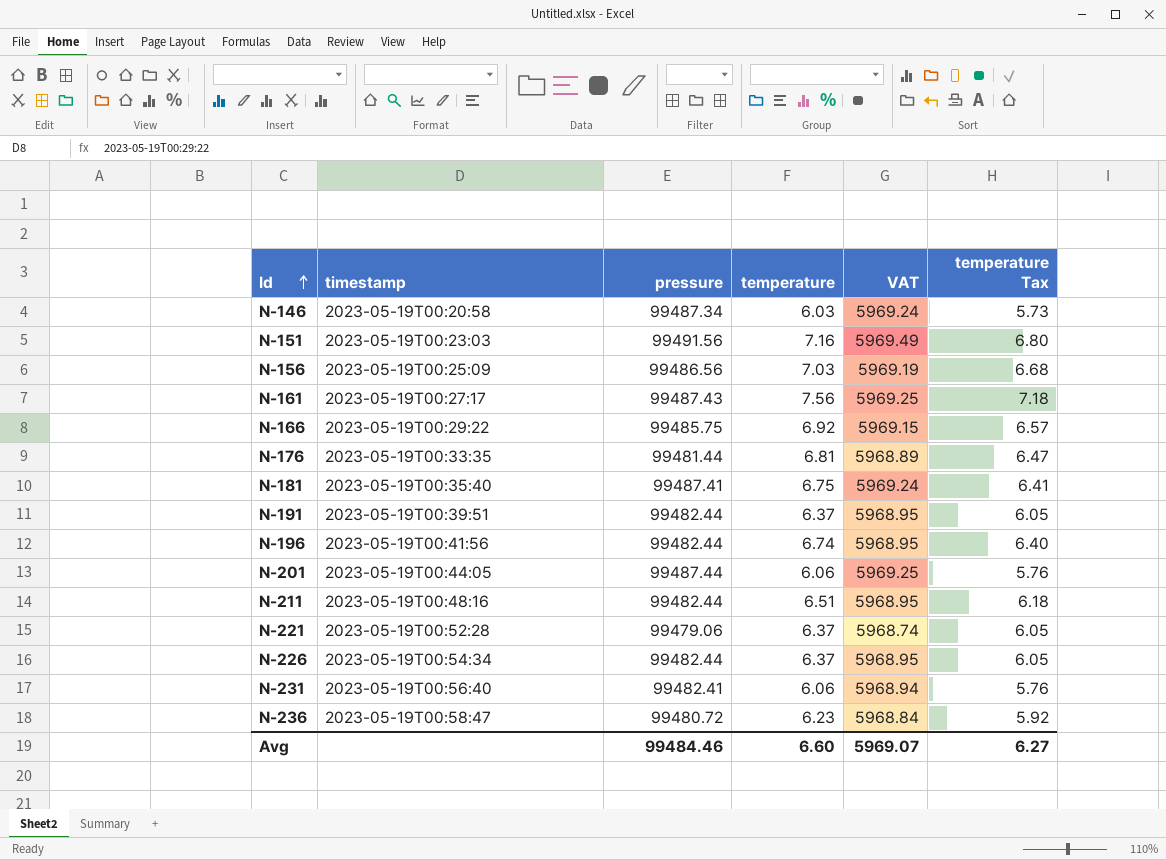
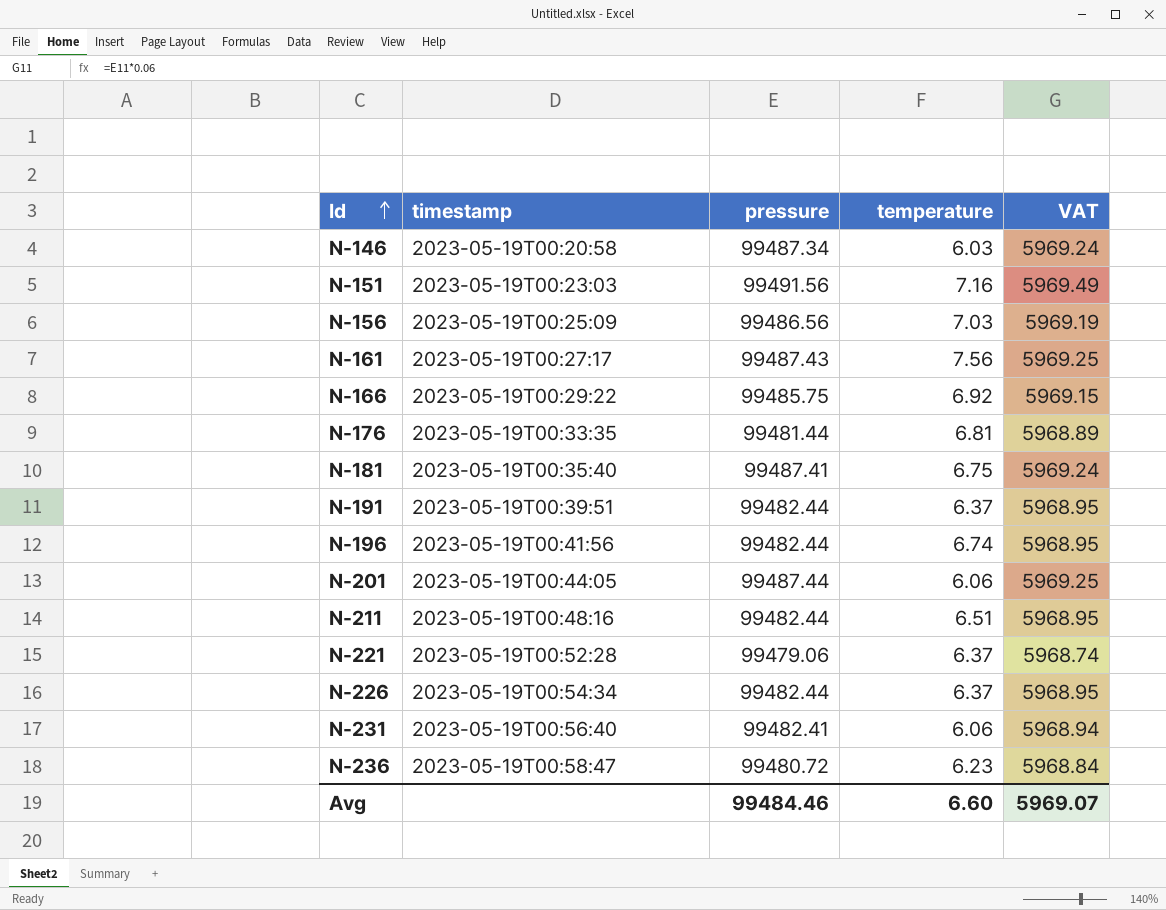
column temperature Tax | formula: [temperature] * 0.95 -> none

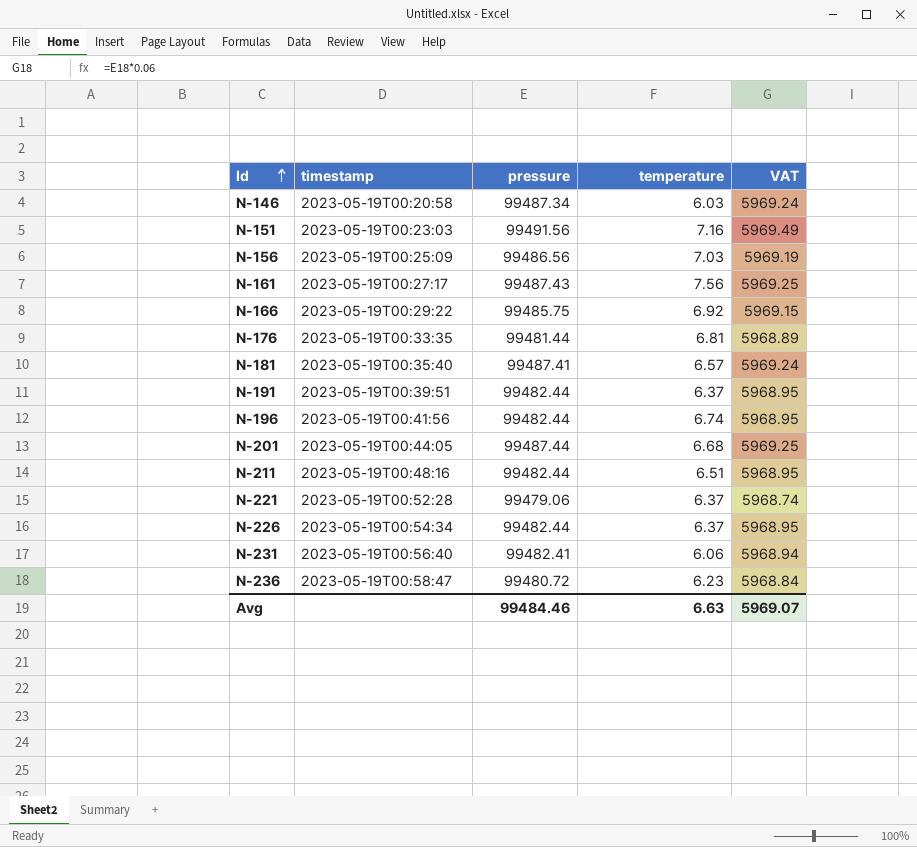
N-181 | temperature: 6.75 -> 6.57
N-201 | temperature: 6.06 -> 6.68
Avg | temperature: 6.60 -> 6.63

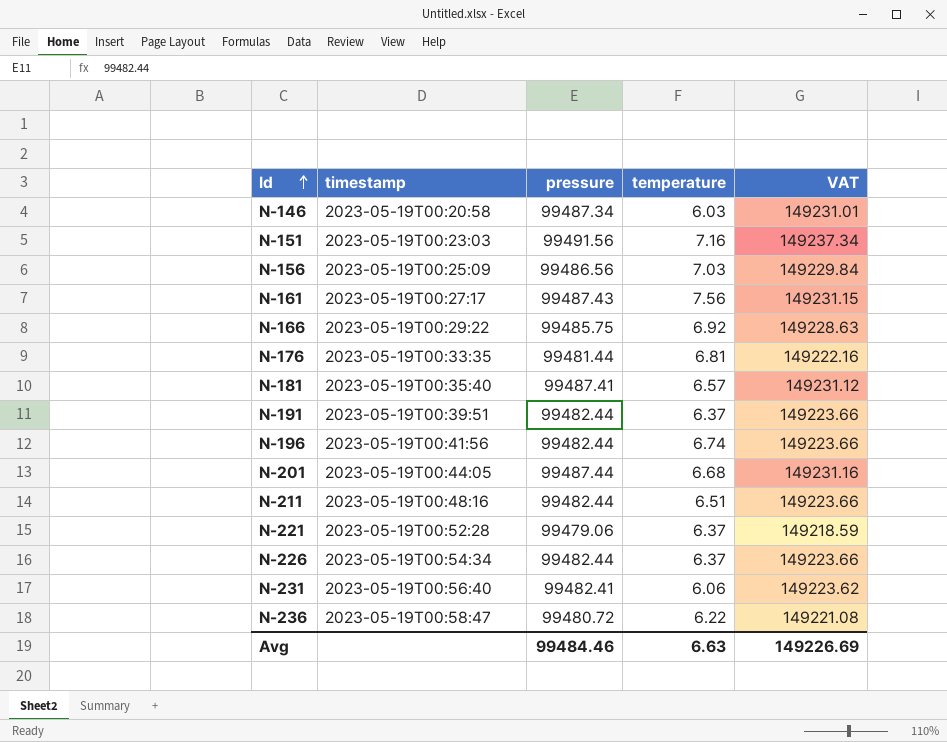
column VAT | formula: [pressure] * 0.06 -> [pressure] * 1.5
N-236 | temperature: 6.23 -> 6.22
Avg | VAT: 5969.07 -> 149226.69

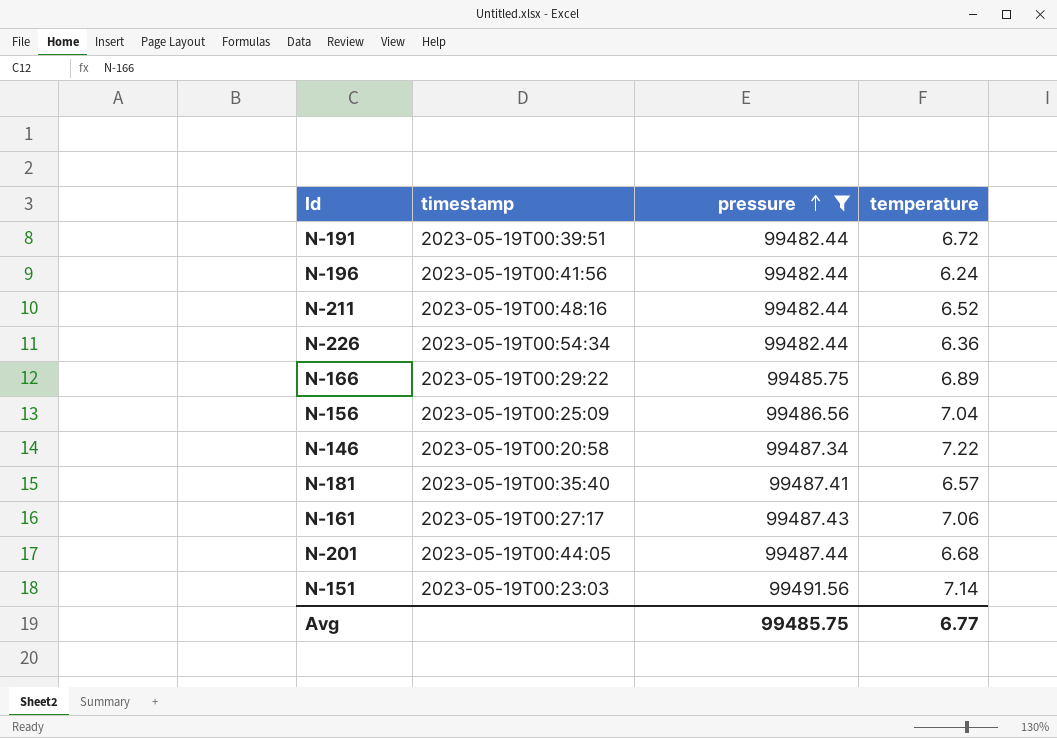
filter: none -> pressure >= 99482.44
row order: Id ascending -> pressure ascending
column VAT | formula: [pressure] * 1.5 -> none
N-191 | temperature: 6.37 -> 6.72
N-196 | temperature: 6.74 -> 6.24
N-211 | temperature: 6.51 -> 6.52
N-226 | temperature: 6.37 -> 6.36
N-166 | temperature: 6.92 -> 6.89
N-156 | temperature: 7.03 -> 7.04
N-146 | temperature: 6.03 -> 7.22
N-161 | temperature: 7.56 -> 7.06
N-151 | temperature: 7.16 -> 7.14
Avg | pressure: 99484.46 -> 99485.75
Avg | temperature: 6.63 -> 6.77

